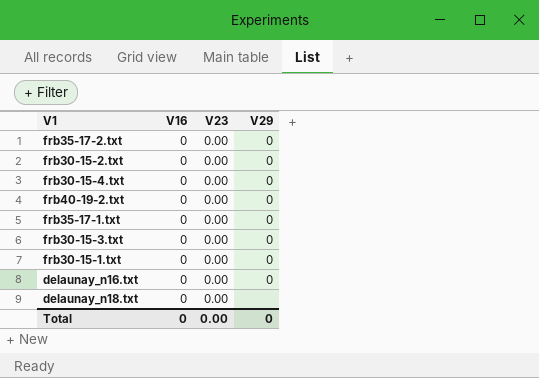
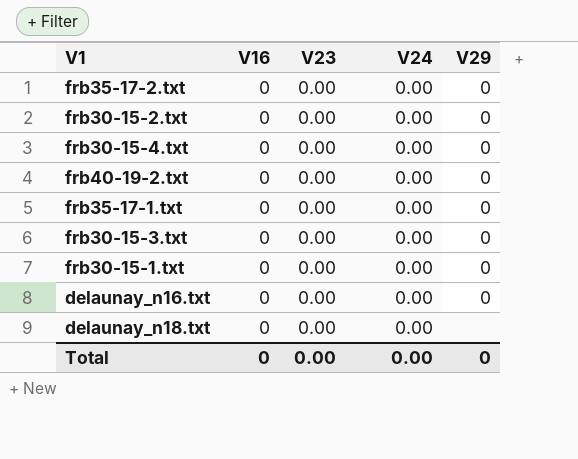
column V24 | position: none -> 4

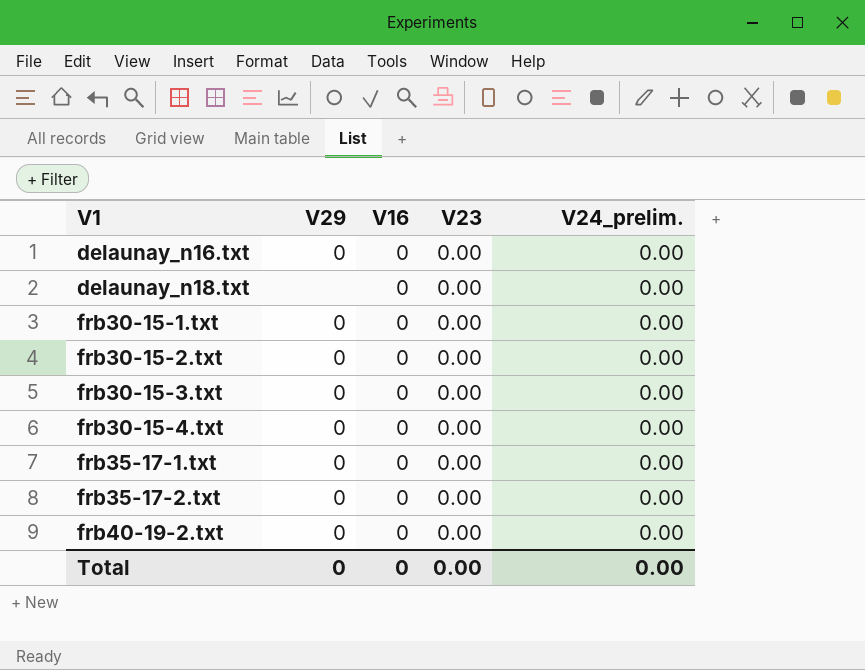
row order: none -> V1 ascending
column V29 | position: 5 -> 2
column name: V24 -> V24_prelim.

